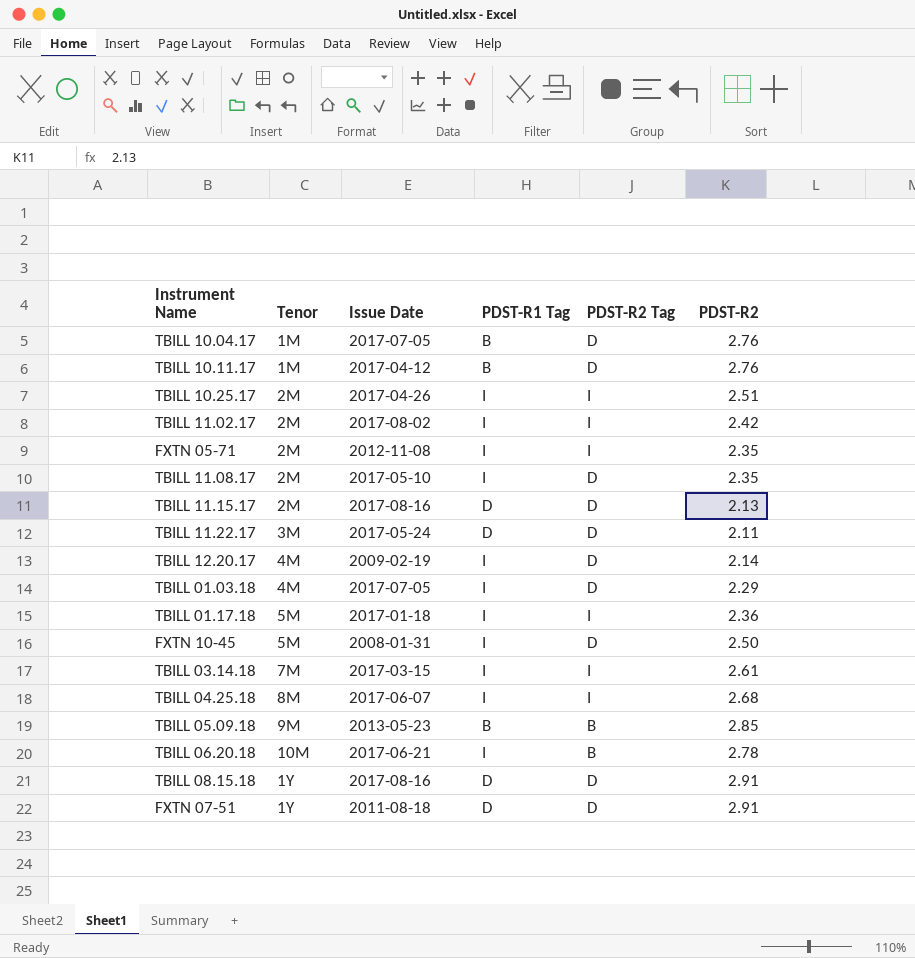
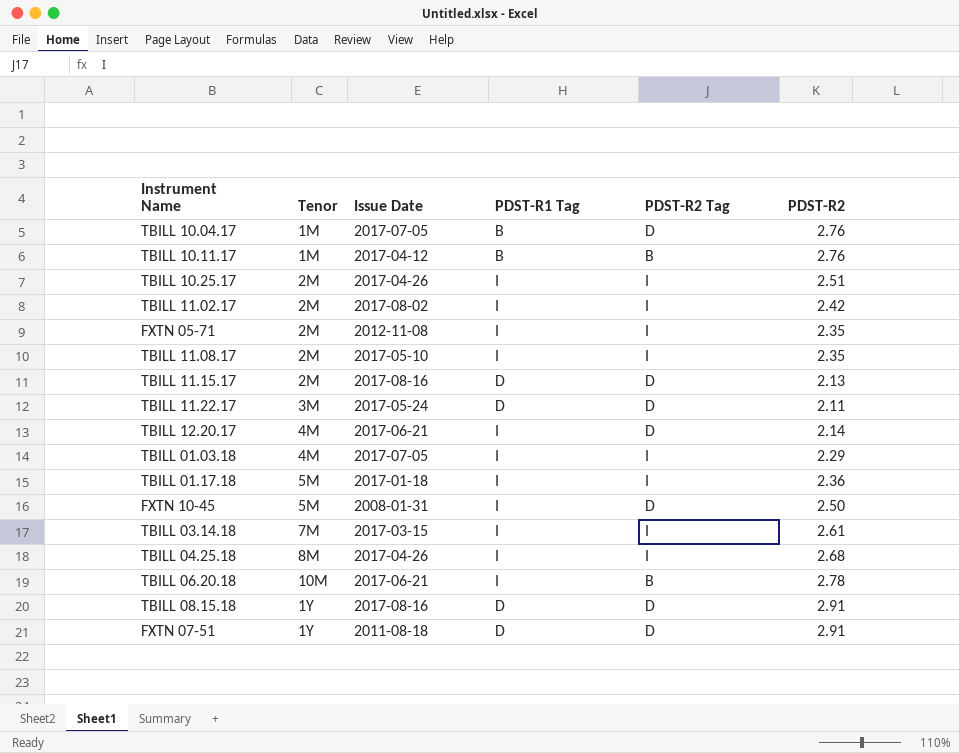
row TBILL 05.09.18: 9M | 2013-05-23 | B | B | 2.85 -> none
TBILL 10.11.17 | PDST-R2 Tag: D -> B
TBILL 11.08.17 | PDST-R2 Tag: D -> I
TBILL 12.20.17 | Issue Date: 2009-02-19 -> 2017-06-21
TBILL 01.03.18 | PDST-R2 Tag: D -> I
TBILL 04.25.18 | Issue Date: 2017-06-07 -> 2017-04-26

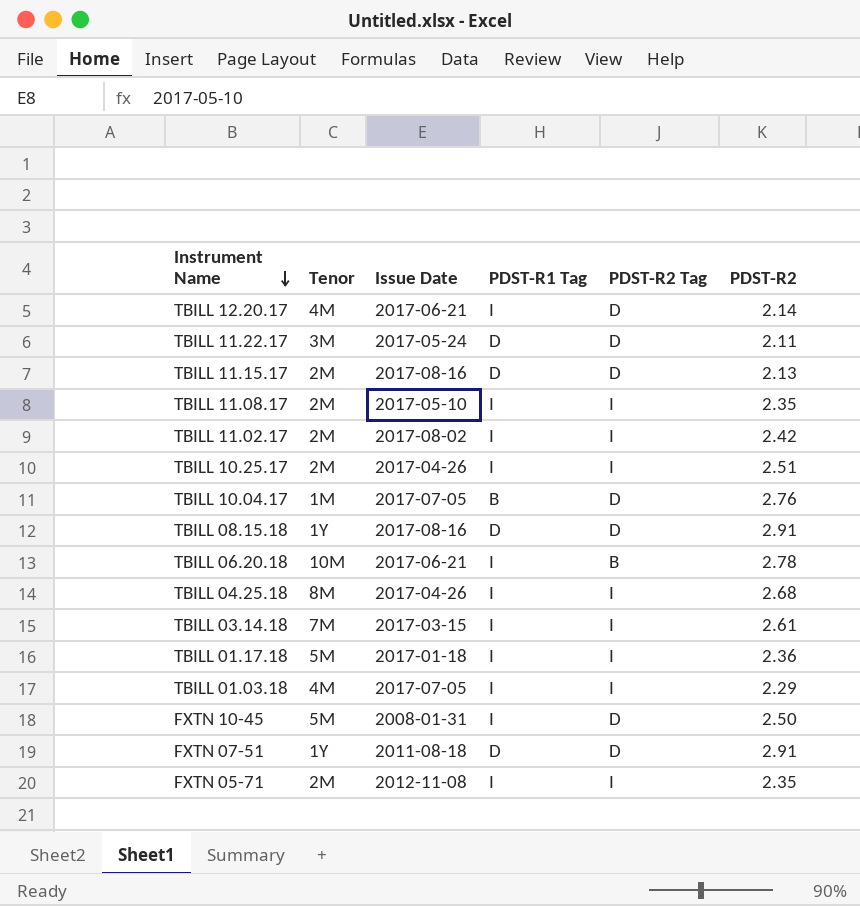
row order: none -> Instrument Name descending
row TBILL 10.11.17: 1M | 2017-04-12 | B | B | 2.76 -> none

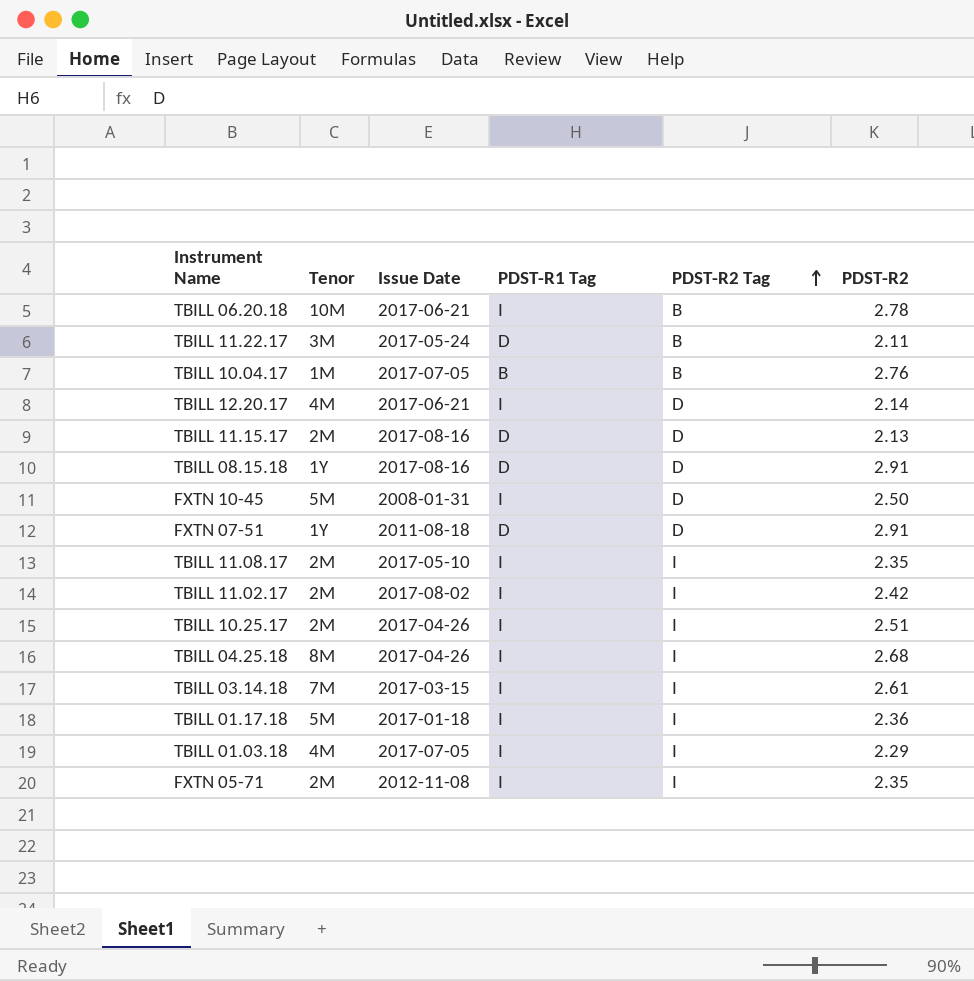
row order: Instrument Name descending -> PDST-R2 Tag ascending
TBILL 11.22.17 | PDST-R2 Tag: D -> B
TBILL 10.04.17 | PDST-R2 Tag: D -> B

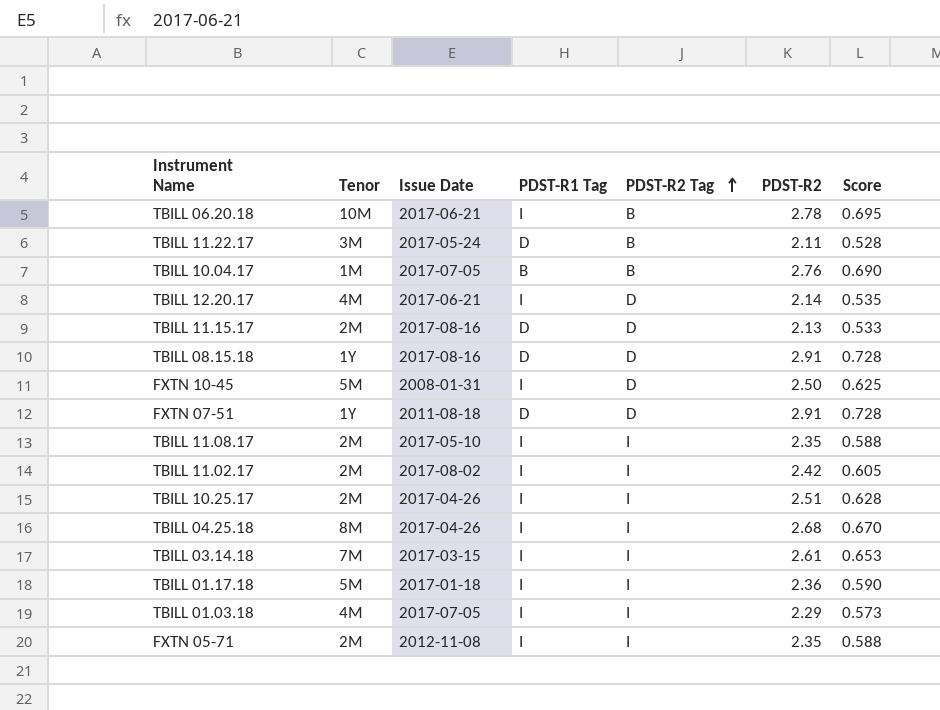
column Score | formula: none -> [PDST-R2] * 0.25

